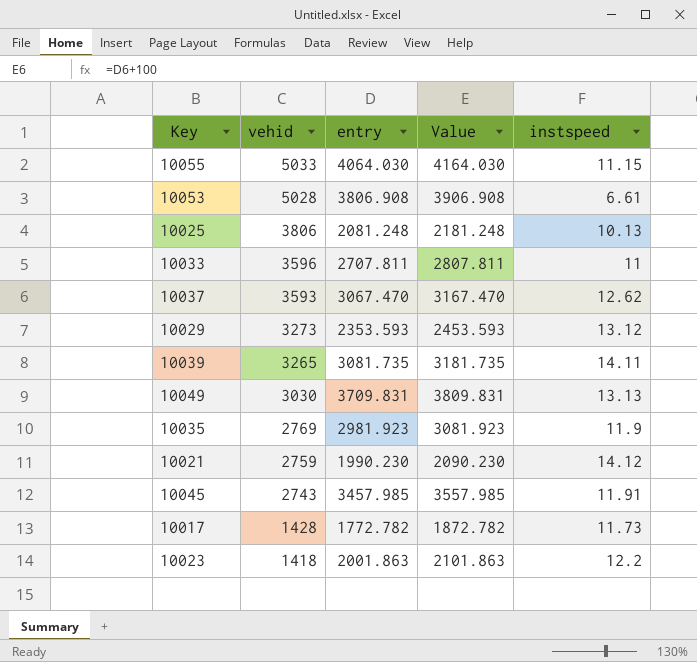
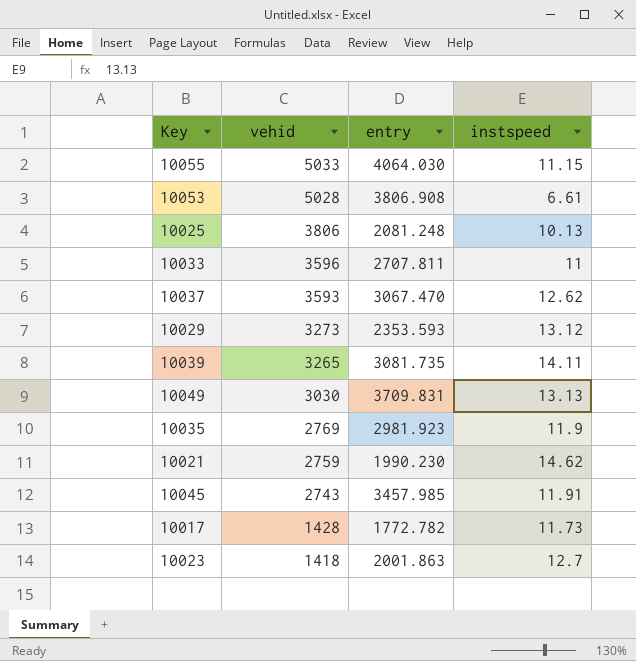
column Value | formula: [entry] + 100 -> none
10021 | instspeed: 14.12 -> 14.62
10023 | instspeed: 12.2 -> 12.7

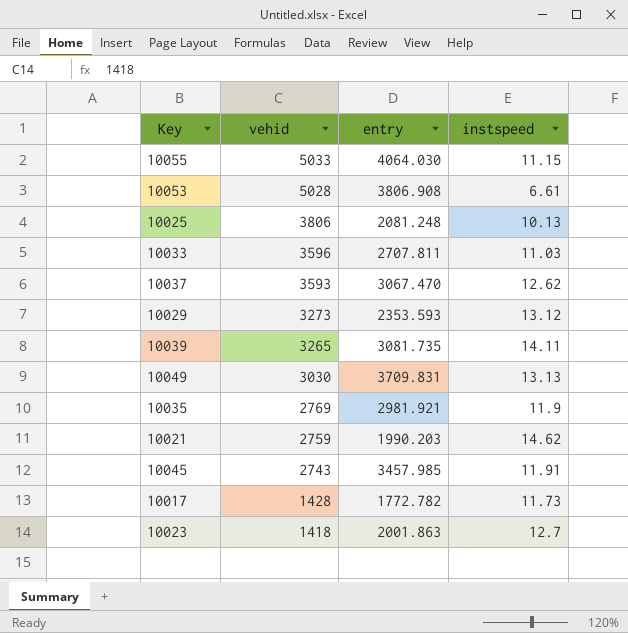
10033 | instspeed: 11 -> 11.03
10035 | entry: 2981.923 -> 2981.921
10021 | entry: 1990.230 -> 1990.203

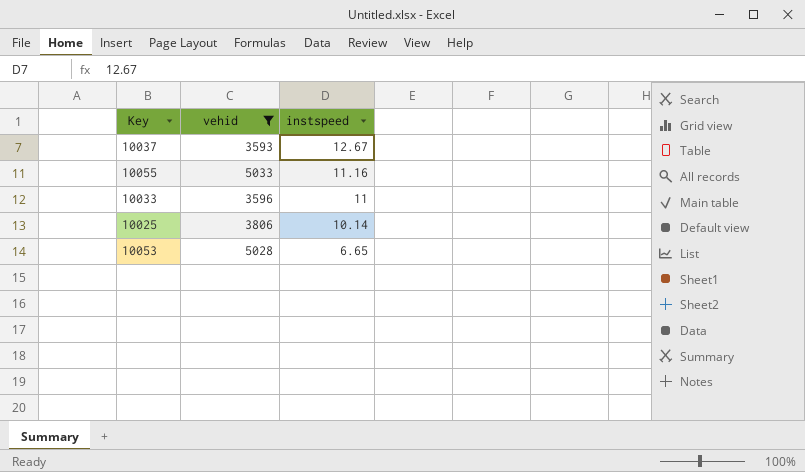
filter: none -> vehid >= 3593
row order: vehid descending -> instspeed descending
column entry | position: 3 -> none
10037 | instspeed: 12.62 -> 12.67
10055 | instspeed: 11.15 -> 11.16
10033 | instspeed: 11.03 -> 11
10025 | instspeed: 10.13 -> 10.14
10053 | instspeed: 6.61 -> 6.65

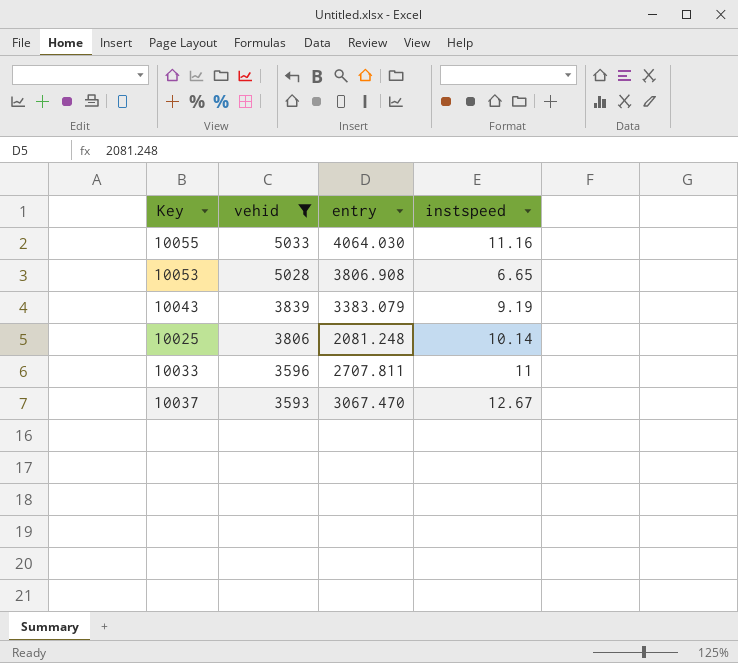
row order: instspeed descending -> vehid descending
column entry | position: none -> 3
row 10043: none -> 3839 | 3383.079 | 9.19

